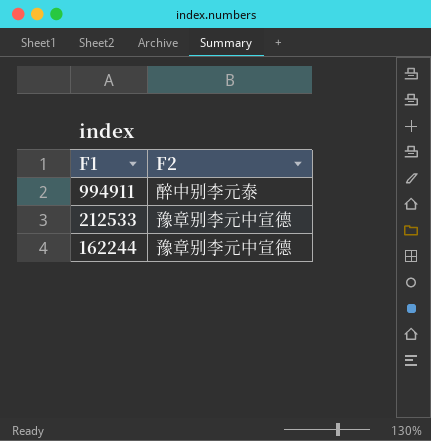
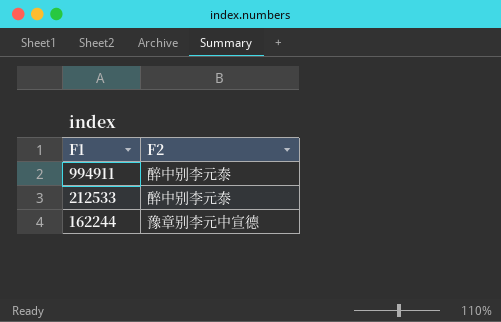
212533 | F2: 豫章别李元中宣德 -> 醉中别李元泰

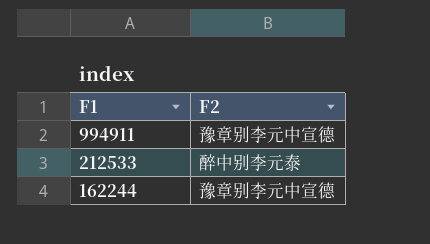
994911 | F2: 醉中别李元泰 -> 豫章别李元中宣德

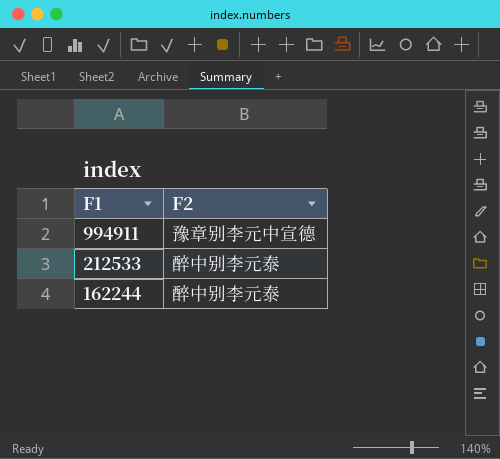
162244 | F2: 豫章别李元中宣德 -> 醉中别李元泰

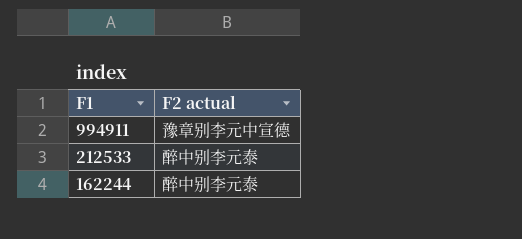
column name: F2 -> F2 actual

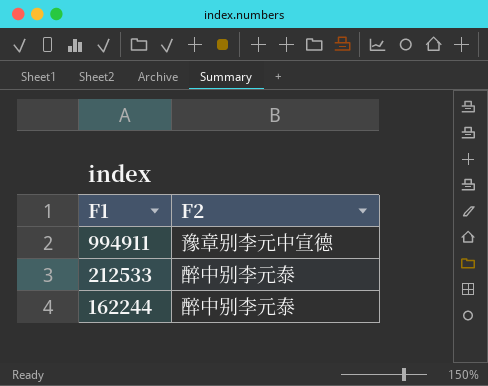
column name: F2 actual -> F2

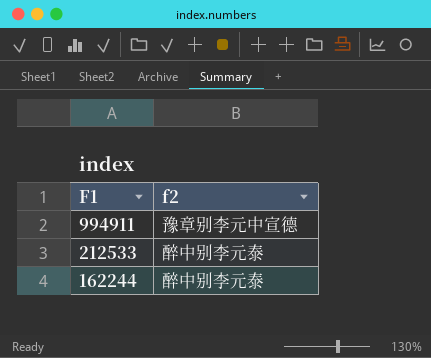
column name: F2 -> f2

